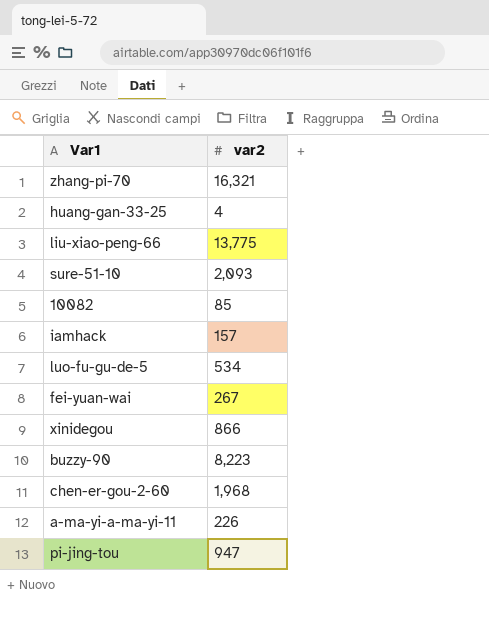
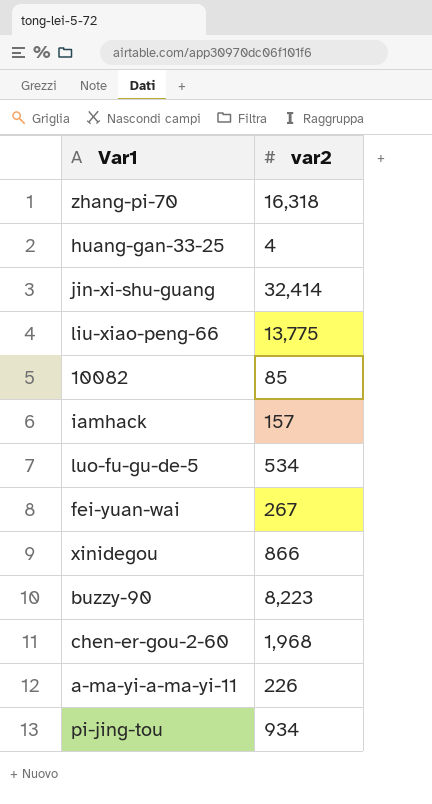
row sure-51-10: 2,093 -> none
zhang-pi-70 | var2: 16,321 -> 16,318
row jin-xi-shu-guang: none -> 32,414
pi-jing-tou | var2: 947 -> 934

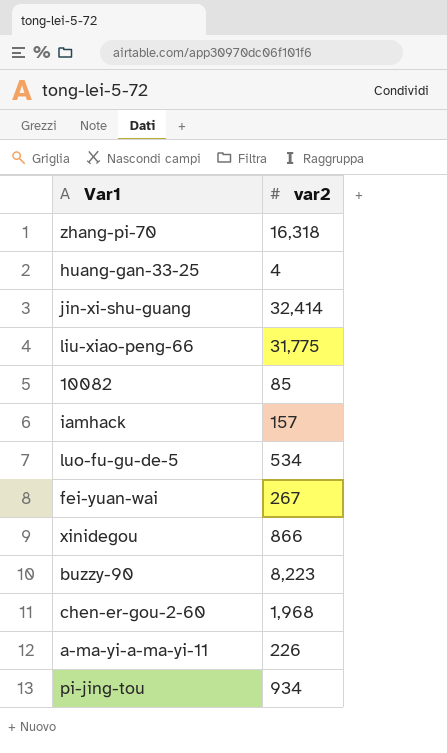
liu-xiao-peng-66 | var2: 13,775 -> 31,775

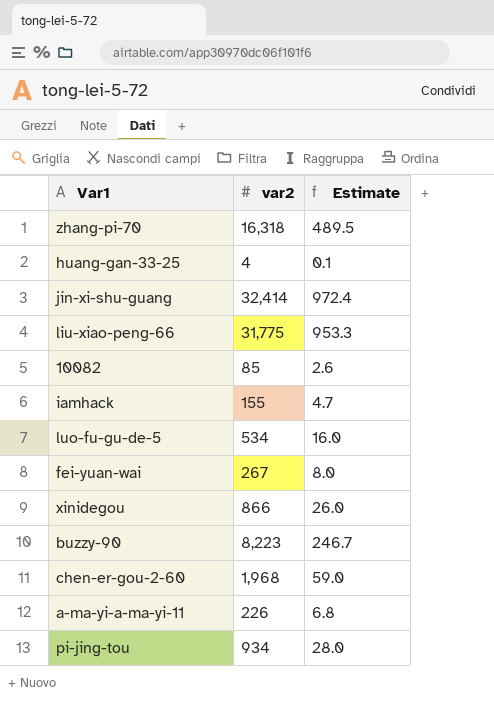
column Estimate | formula: none -> [var2] * 0.03
iamhack | var2: 157 -> 155

